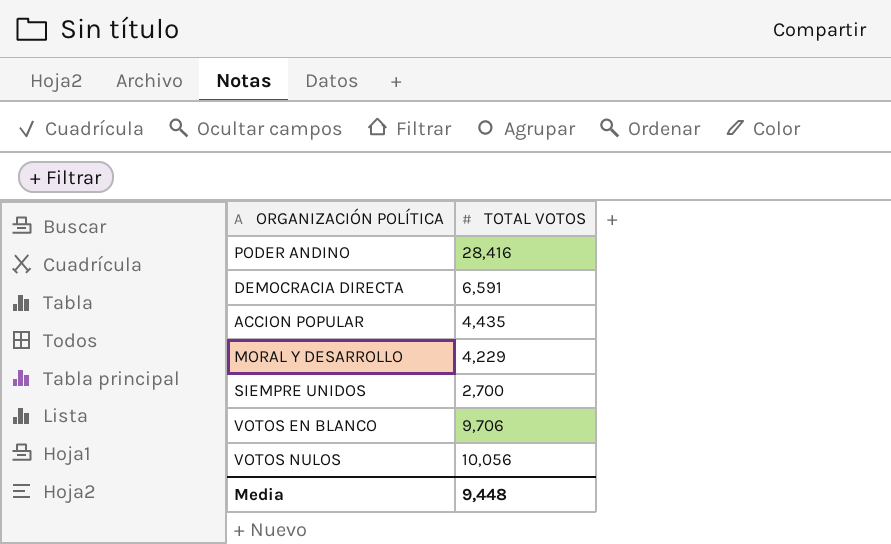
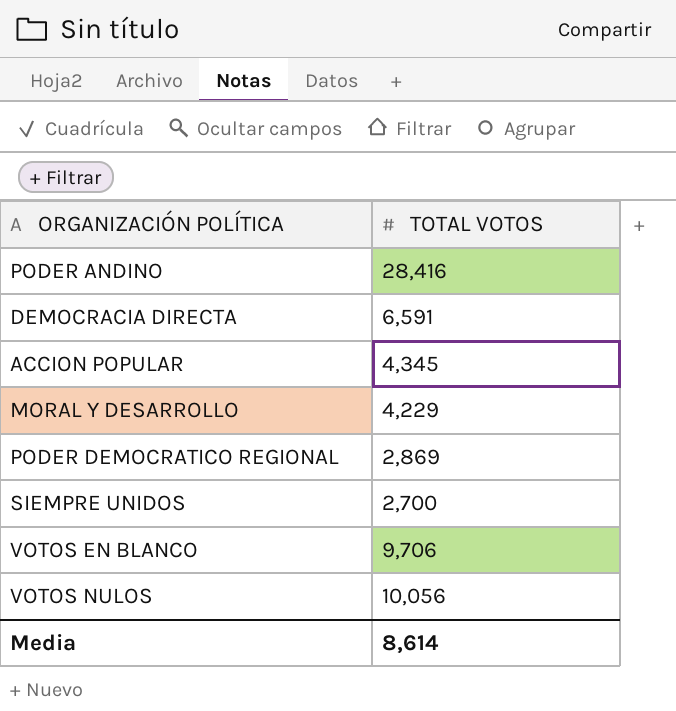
ACCION POPULAR | TOTAL VOTOS: 4,435 -> 4,345
row PODER DEMOCRATICO REGIONAL: none -> 2,869
Media | TOTAL VOTOS: 9,448 -> 8,614

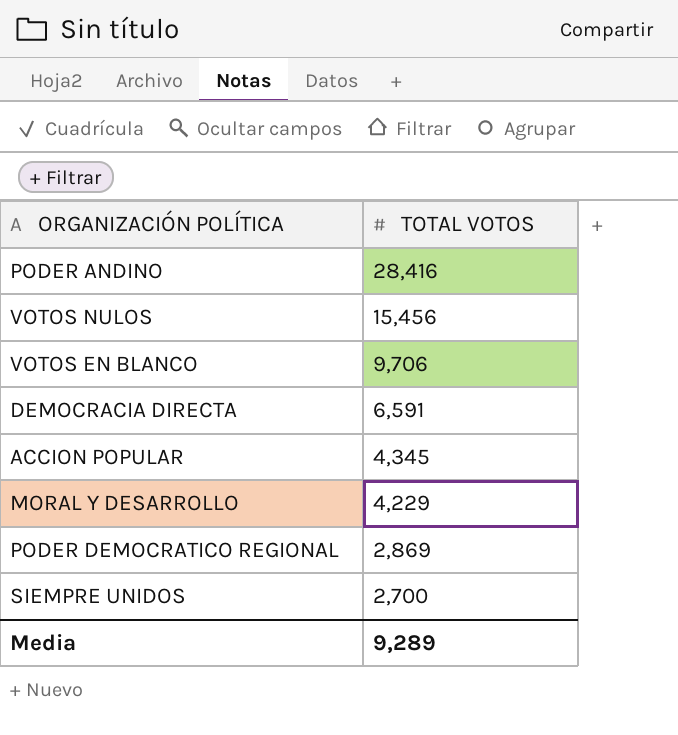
row order: none -> TOTAL VOTOS descending
VOTOS NULOS | TOTAL VOTOS: 10,056 -> 15,456
Media | TOTAL VOTOS: 8,614 -> 9,289

